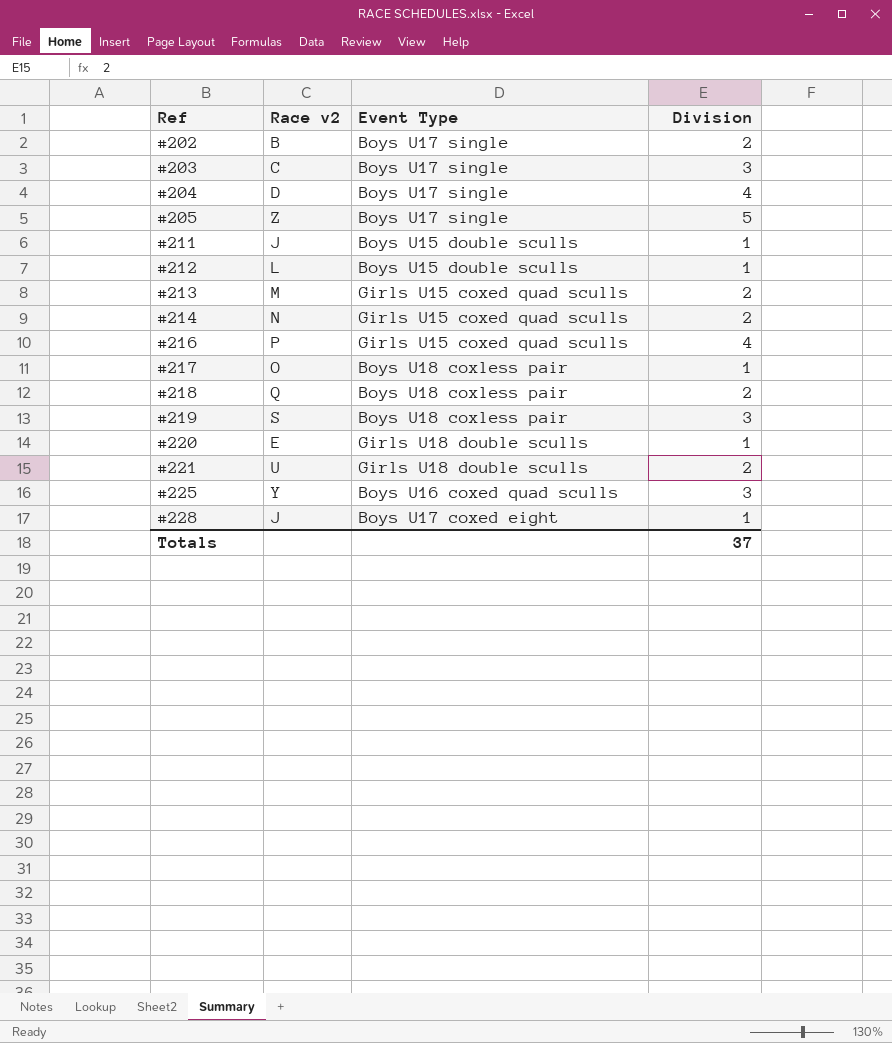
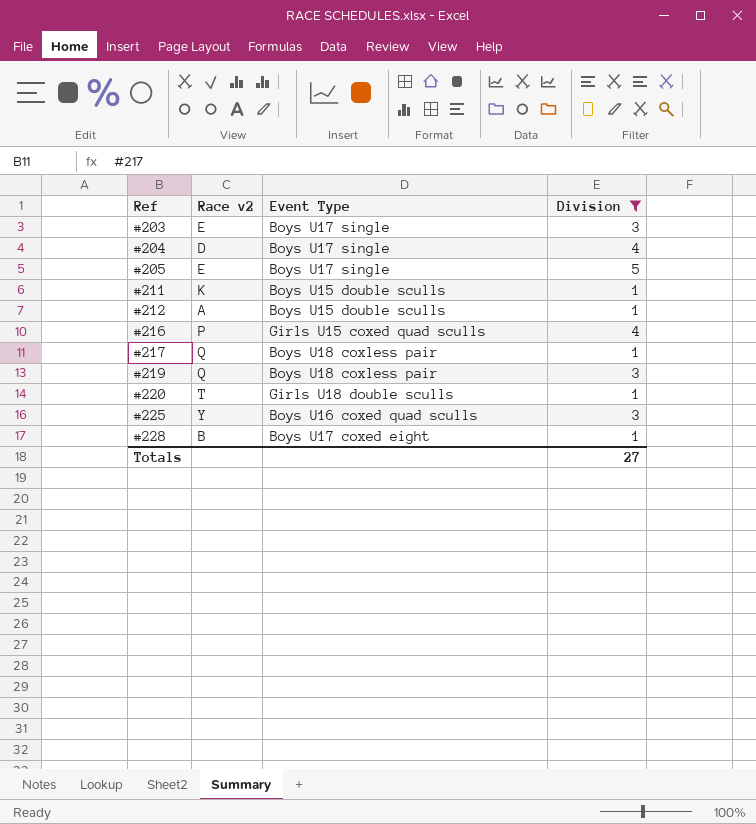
filter: none -> Division != 2
#203 | Race v2: C -> E
#205 | Race v2: Z -> E
#211 | Race v2: J -> K
#212 | Race v2: L -> A
#217 | Race v2: O -> Q
#219 | Race v2: S -> Q
#220 | Race v2: E -> T
#228 | Race v2: J -> B
Totals | Division: 37 -> 27

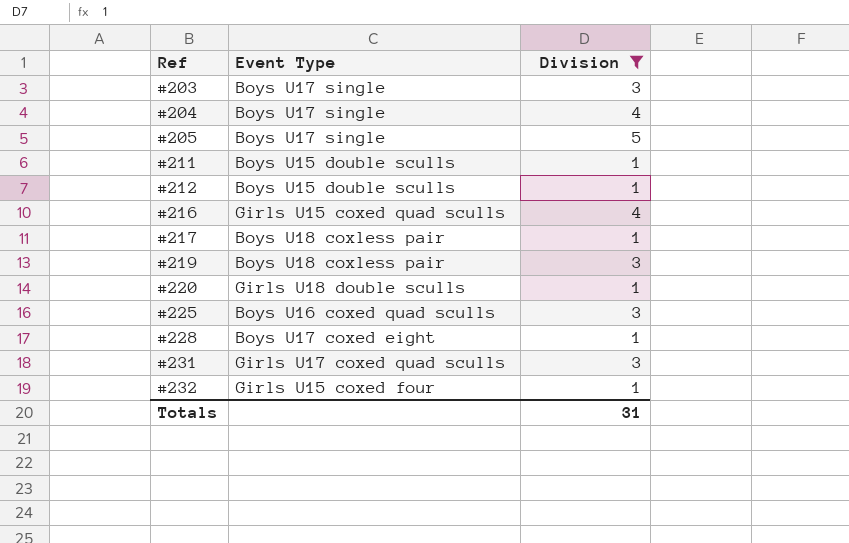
column Race v2 | position: 2 -> none
row #231: none -> Girls U17 coxed quad sculls | 3
row #232: none -> Girls U15 coxed four | 1
Totals | Division: 27 -> 31

